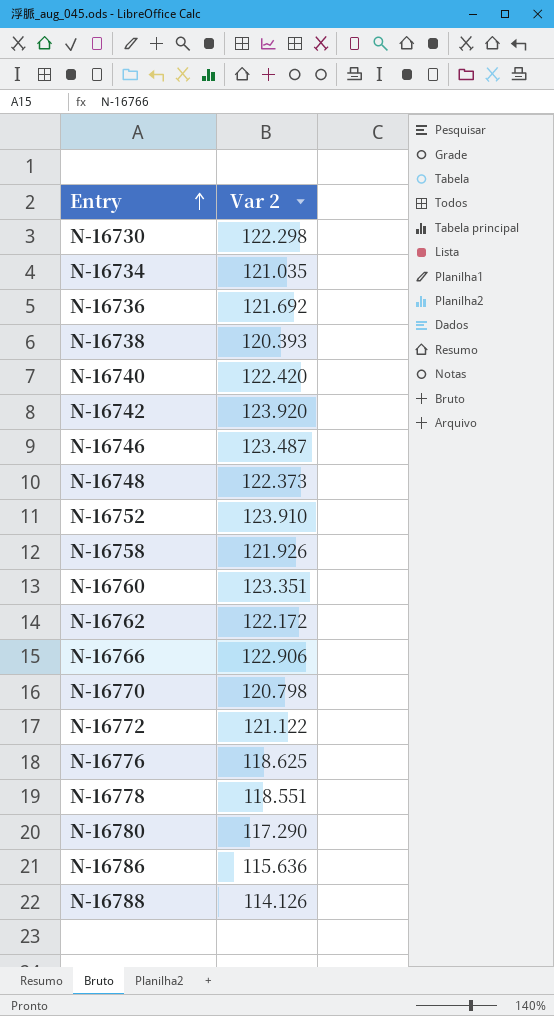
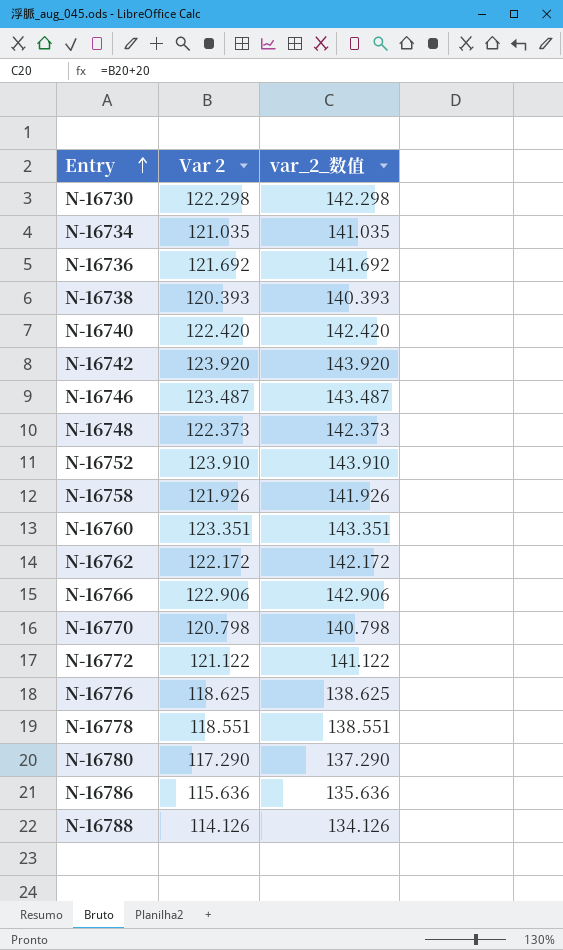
column var_2_数值 | formula: none -> [Var 2] + 20

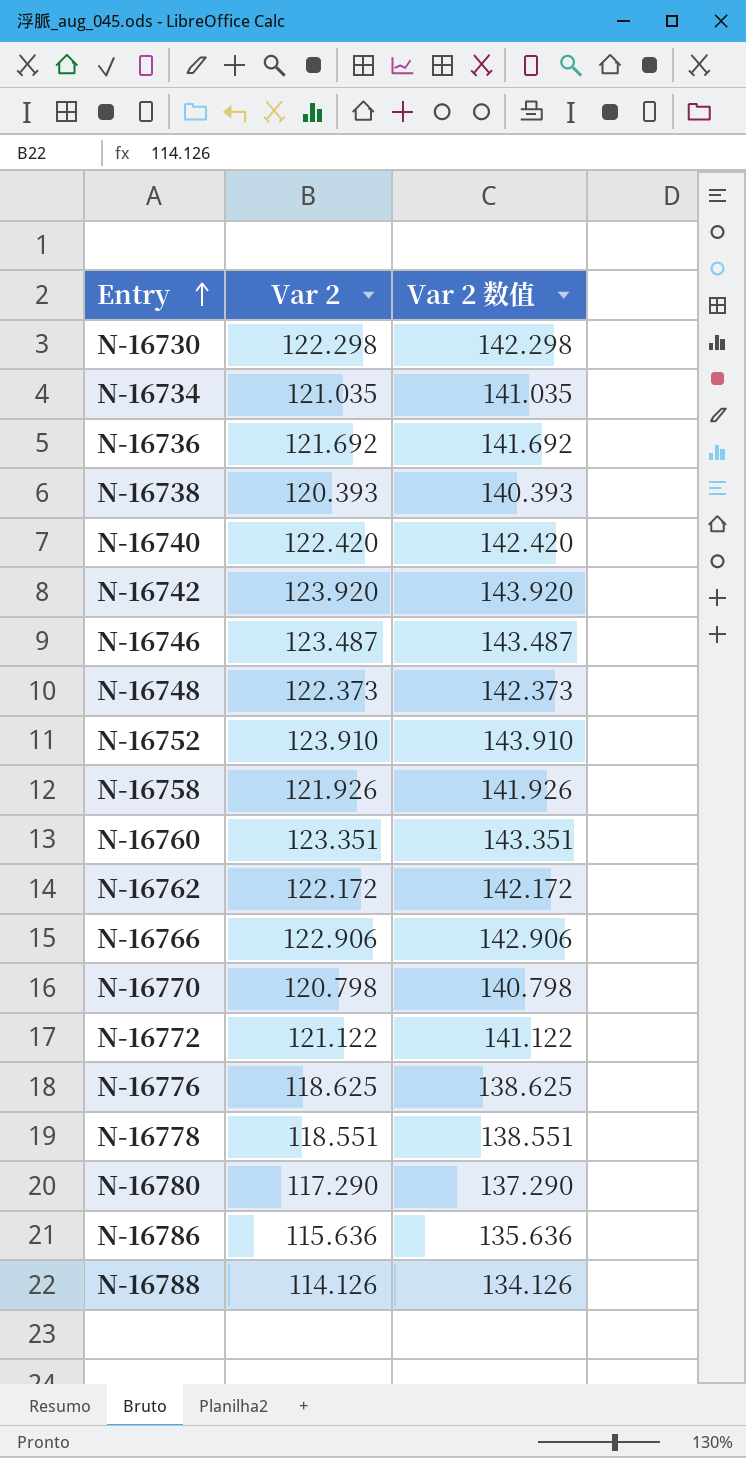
column name: var_2_数值 -> Var 2 数值

